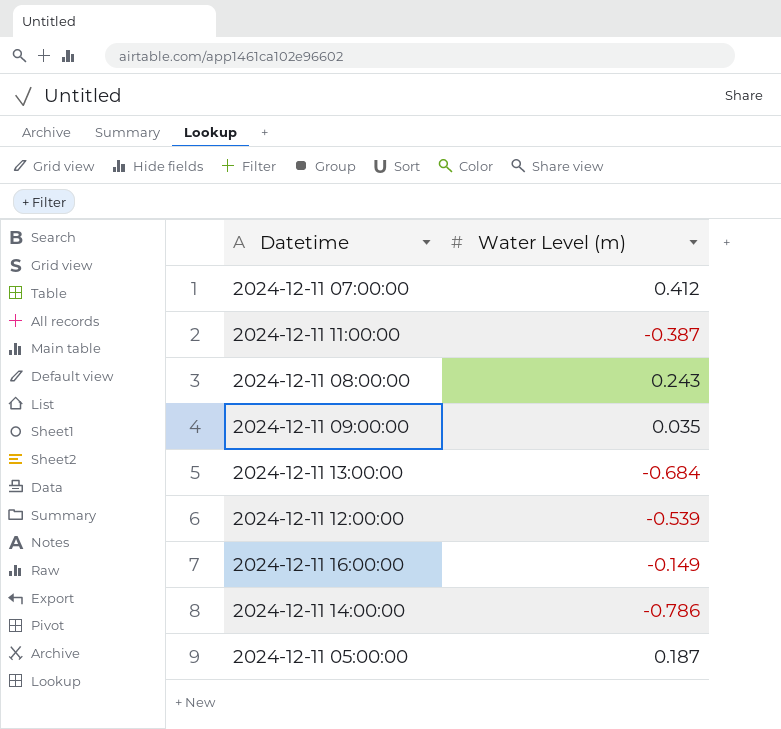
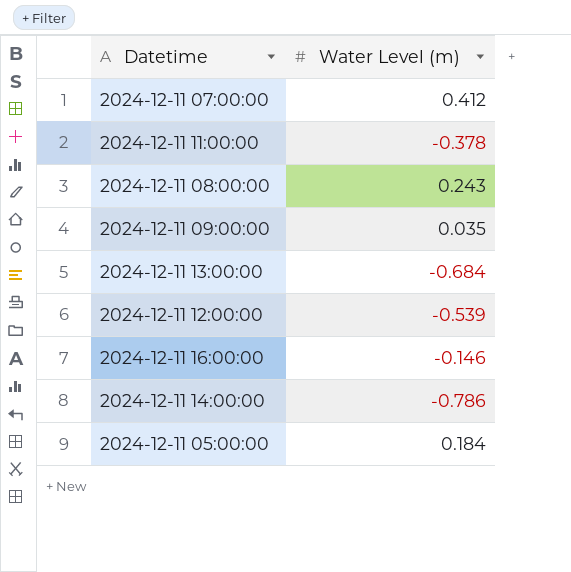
2024-12-11 11:00:00 | Water Level (m): -0.387 -> -0.378
2024-12-11 16:00:00 | Water Level (m): -0.149 -> -0.146
2024-12-11 05:00:00 | Water Level (m): 0.187 -> 0.184

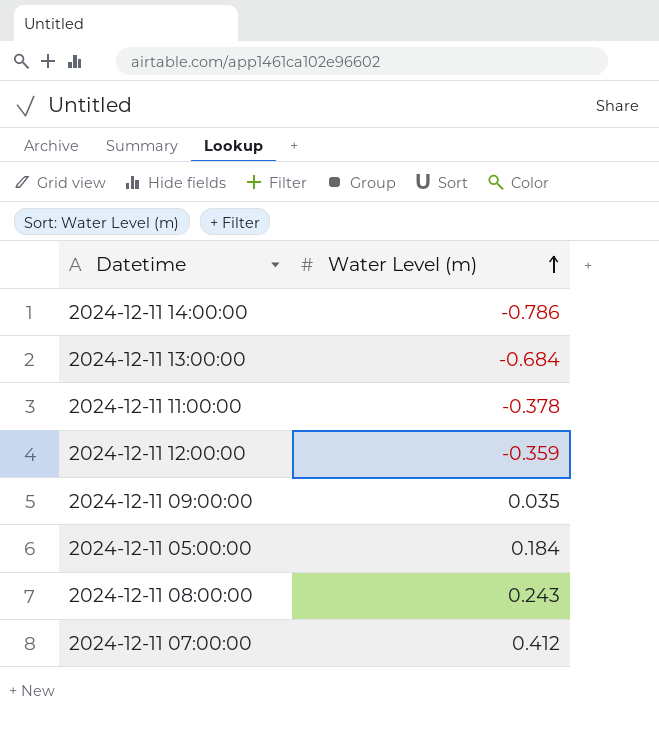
row order: none -> Water Level (m) ascending
row 2024-12-11 16:00:00: -0.146 -> none
2024-12-11 12:00:00 | Water Level (m): -0.539 -> -0.359

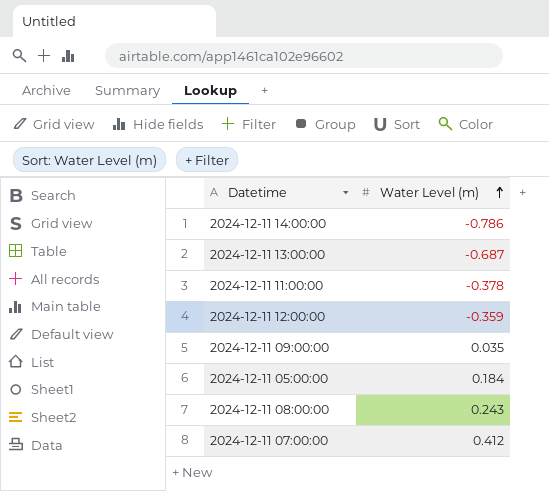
2024-12-11 13:00:00 | Water Level (m): -0.684 -> -0.687

